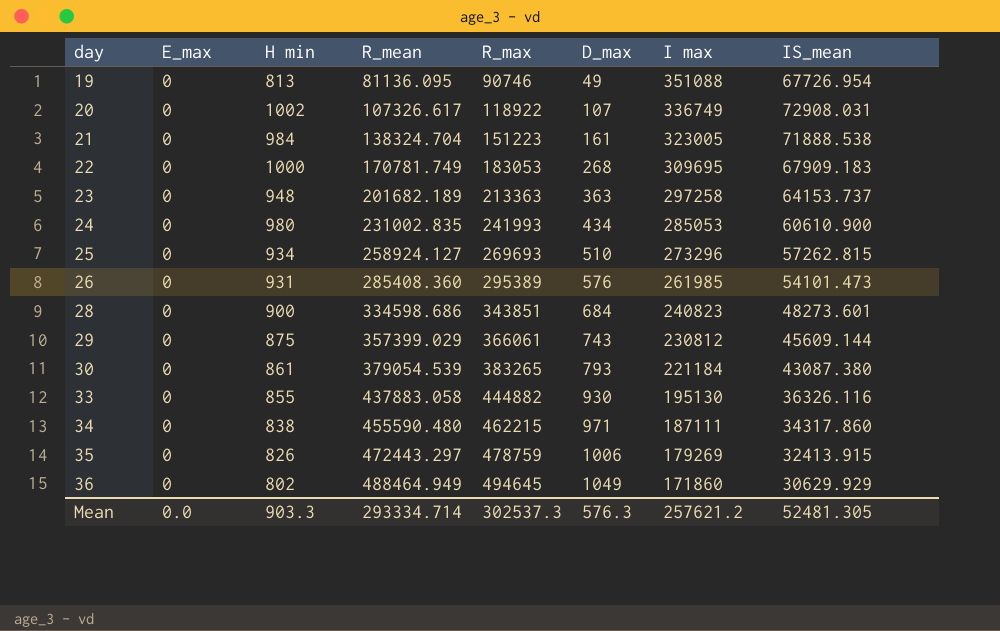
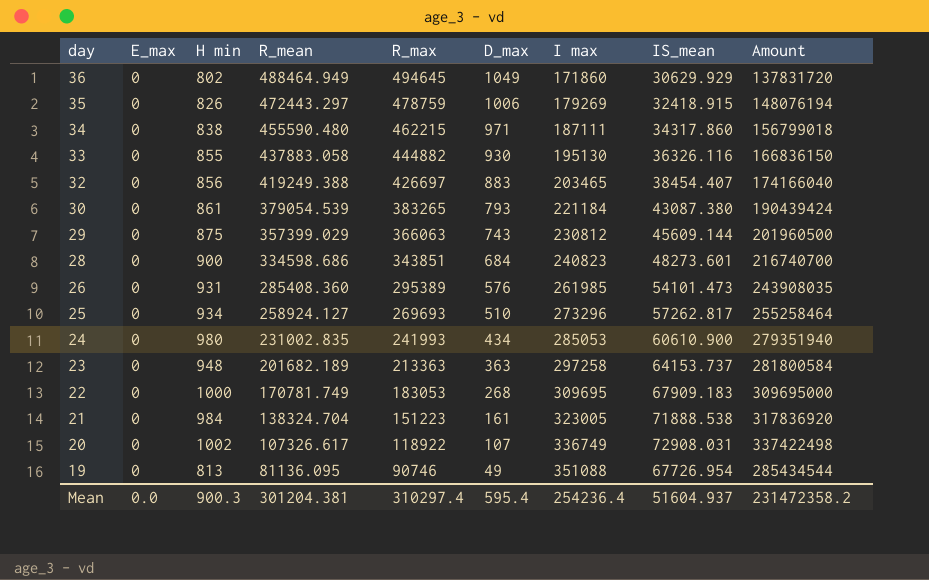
row order: day ascending -> day descending
column Amount | formula: none -> [H min] * [I max]
35 | IS_mean: 32413.915 -> 32418.915
row 32: none -> 0 | 856 | 419249.388 | 426697 | 883 | 203465 | 38454.407 | 174166040
29 | R_max: 366061 -> 366063
25 | IS_mean: 57262.815 -> 57262.817
Mean | H min: 903.3 -> 900.3
Mean | R_mean: 293334.714 -> 301204.381
Mean | R_max: 302537.3 -> 310297.4
Mean | D_max: 576.3 -> 595.4
Mean | I max: 257621.2 -> 254236.4
Mean | IS_mean: 52481.305 -> 51604.937

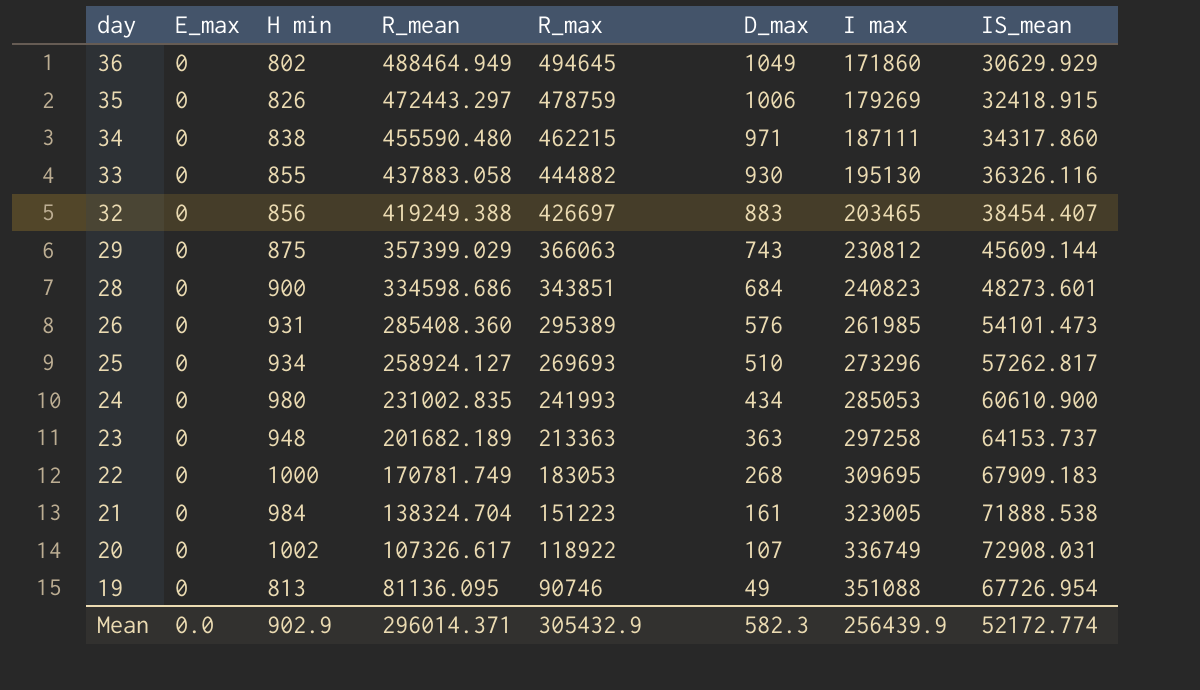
column Amount | formula: [H min] * [I max] -> none
row 30: 0 | 861 | 379054.539 | 383265 | 793 | 221184 | 43087.380 | 190439424 -> none
Mean | H min: 900.3 -> 902.9
Mean | R_mean: 301204.381 -> 296014.371
Mean | R_max: 310297.4 -> 305432.9
Mean | D_max: 595.4 -> 582.3
Mean | I max: 254236.4 -> 256439.9
Mean | IS_mean: 51604.937 -> 52172.774

